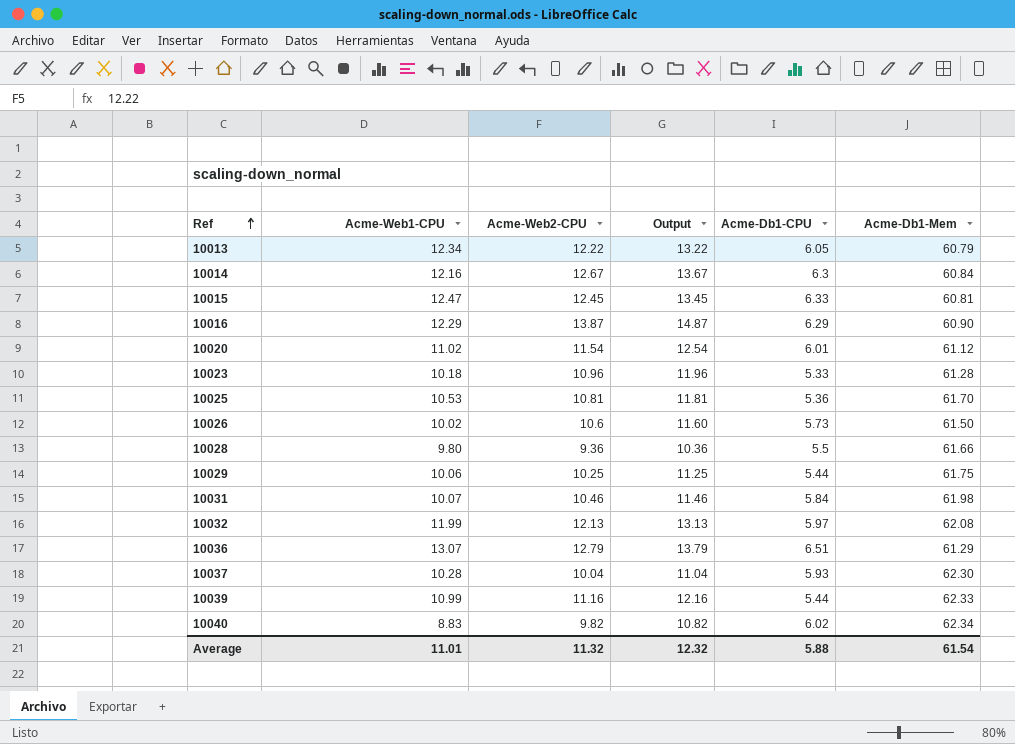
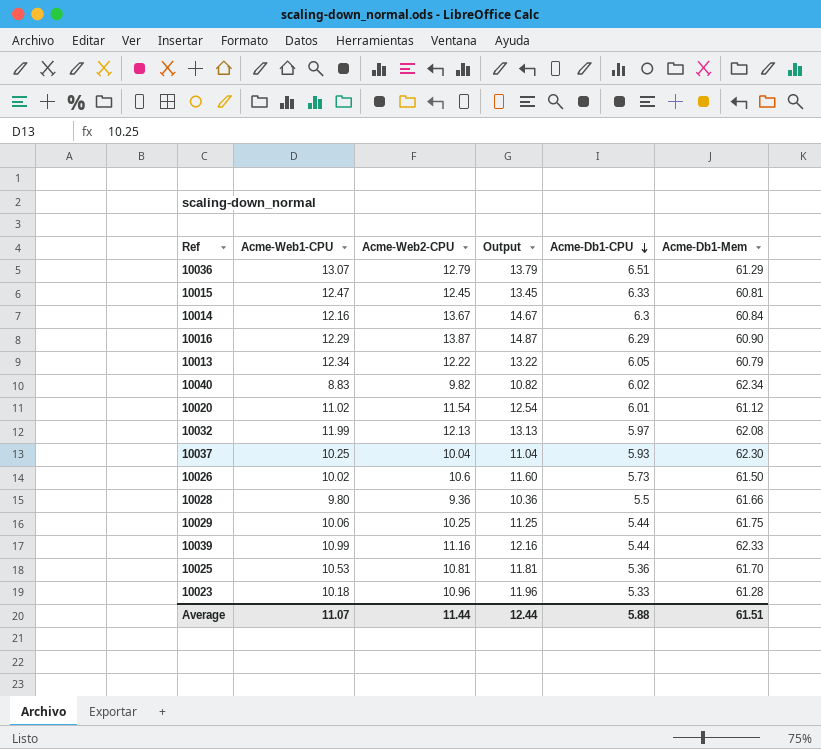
row order: Ref ascending -> Acme-Db1-CPU descending
row 10031: 10.07 | 10.46 | 11.46 | 5.84 | 61.98 -> none
10014 | Acme-Web2-CPU: 12.67 -> 13.67
10014 | Output: 13.67 -> 14.67
10037 | Acme-Web1-CPU: 10.28 -> 10.25
Average | Acme-Web1-CPU: 11.01 -> 11.07
Average | Acme-Web2-CPU: 11.32 -> 11.44
Average | Output: 12.32 -> 12.44
Average | Acme-Db1-Mem: 61.54 -> 61.51

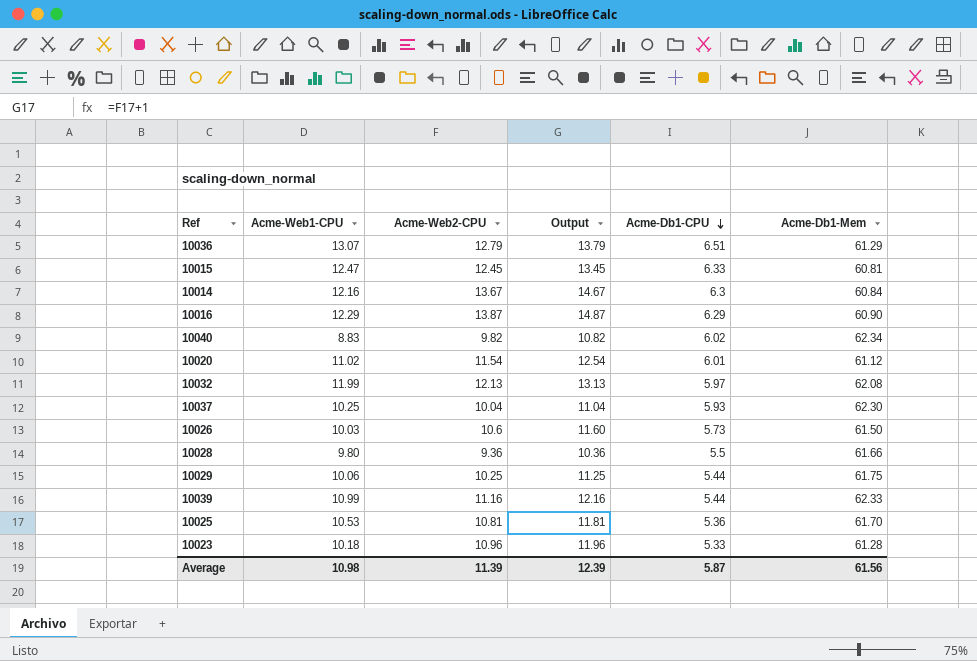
row 10013: 12.34 | 12.22 | 13.22 | 6.05 | 60.79 -> none
10026 | Acme-Web1-CPU: 10.02 -> 10.03
Average | Acme-Web1-CPU: 11.07 -> 10.98
Average | Acme-Web2-CPU: 11.44 -> 11.39
Average | Output: 12.44 -> 12.39
Average | Acme-Db1-CPU: 5.88 -> 5.87
Average | Acme-Db1-Mem: 61.51 -> 61.56

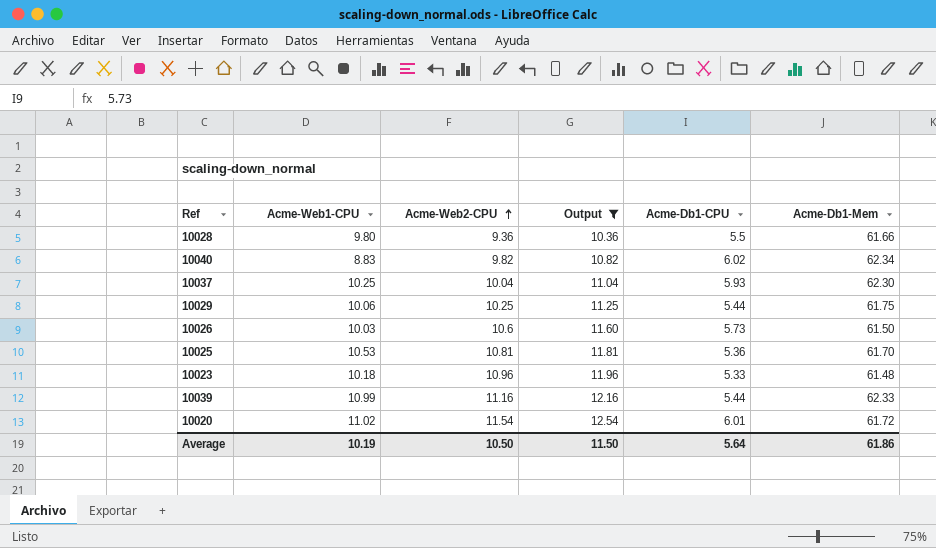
filter: none -> Output <= 12.54
row order: Acme-Db1-CPU descending -> Acme-Web2-CPU ascending
10023 | Acme-Db1-Mem: 61.28 -> 61.48
10020 | Acme-Db1-Mem: 61.12 -> 61.72
Average | Acme-Web1-CPU: 10.98 -> 10.19
Average | Acme-Web2-CPU: 11.39 -> 10.50
Average | Output: 12.39 -> 11.50
Average | Acme-Db1-CPU: 5.87 -> 5.64
Average | Acme-Db1-Mem: 61.56 -> 61.86

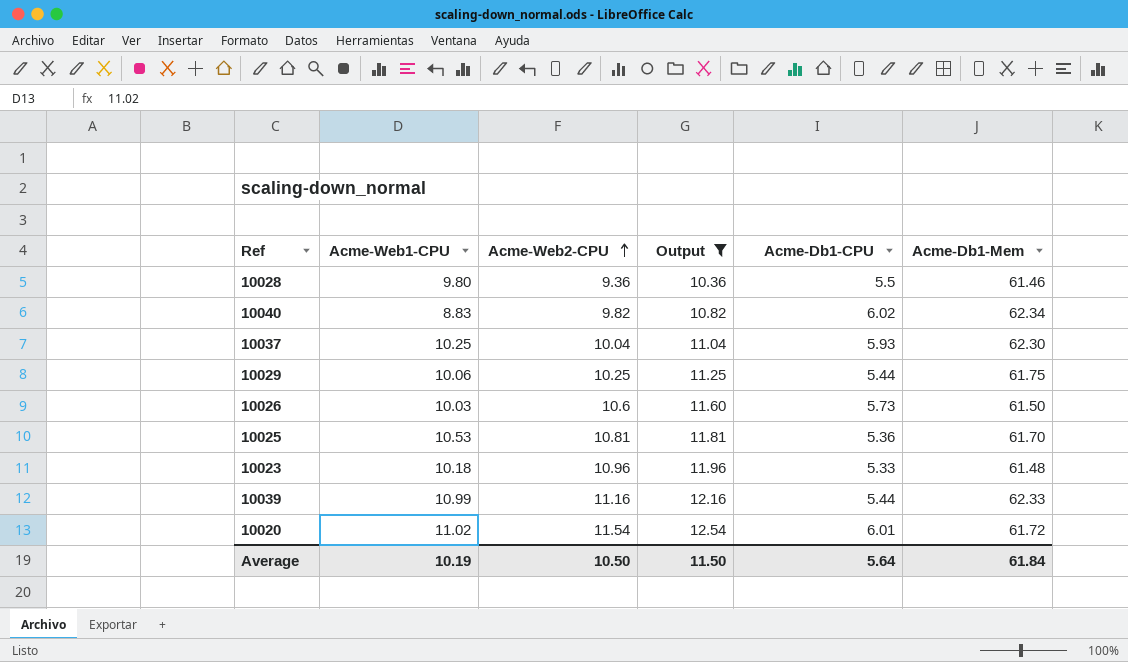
10028 | Acme-Db1-Mem: 61.66 -> 61.46
Average | Acme-Db1-Mem: 61.86 -> 61.84

